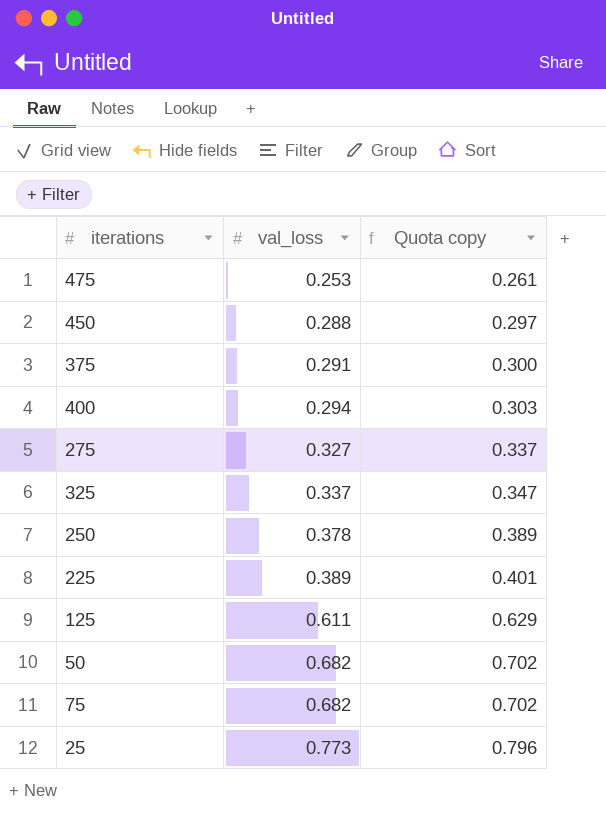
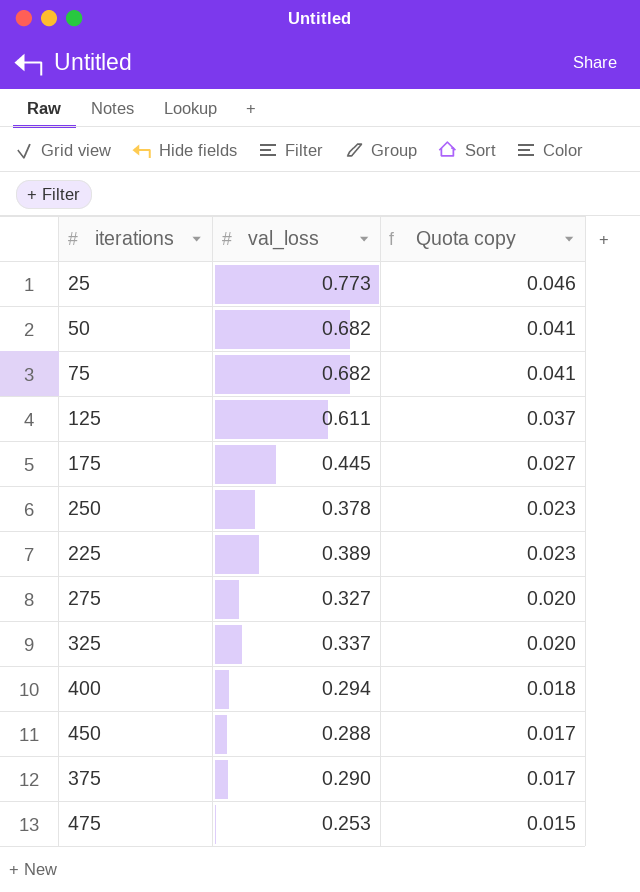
row order: val_loss ascending -> Quota copy descending
column Quota copy | formula: [val_loss] * 1.03 -> [val_loss] * 0.06
row 175: none -> 0.445 | 0.027
375 | val_loss: 0.291 -> 0.290

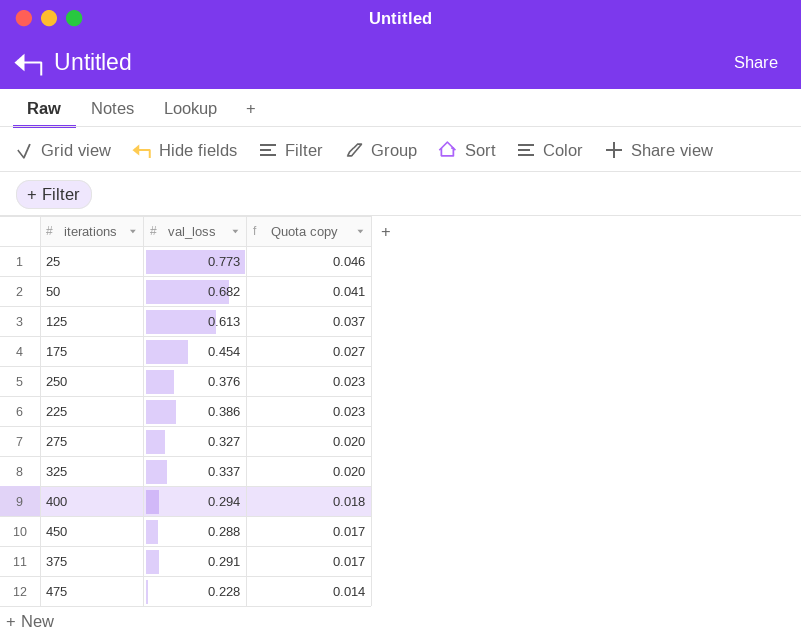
row 75: 0.682 | 0.041 -> none
125 | val_loss: 0.611 -> 0.613
175 | val_loss: 0.445 -> 0.454
250 | val_loss: 0.378 -> 0.376
225 | val_loss: 0.389 -> 0.386
375 | val_loss: 0.290 -> 0.291
475 | val_loss: 0.253 -> 0.228
475 | Quota copy: 0.015 -> 0.014

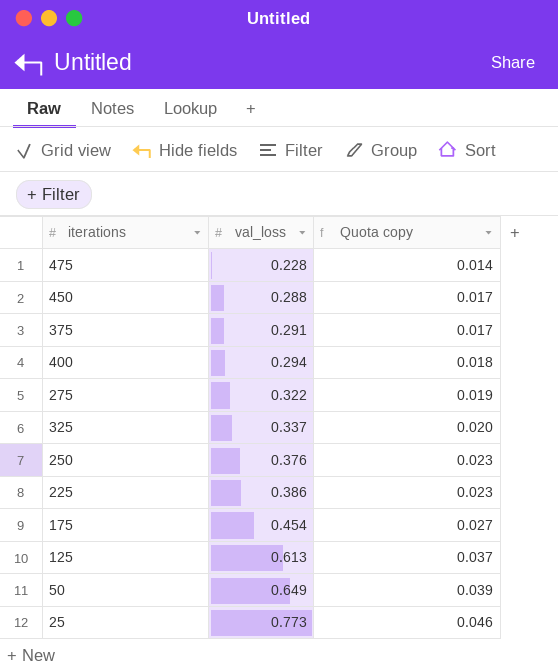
row order: Quota copy descending -> val_loss ascending
275 | val_loss: 0.327 -> 0.322
275 | Quota copy: 0.020 -> 0.019
50 | val_loss: 0.682 -> 0.649
50 | Quota copy: 0.041 -> 0.039

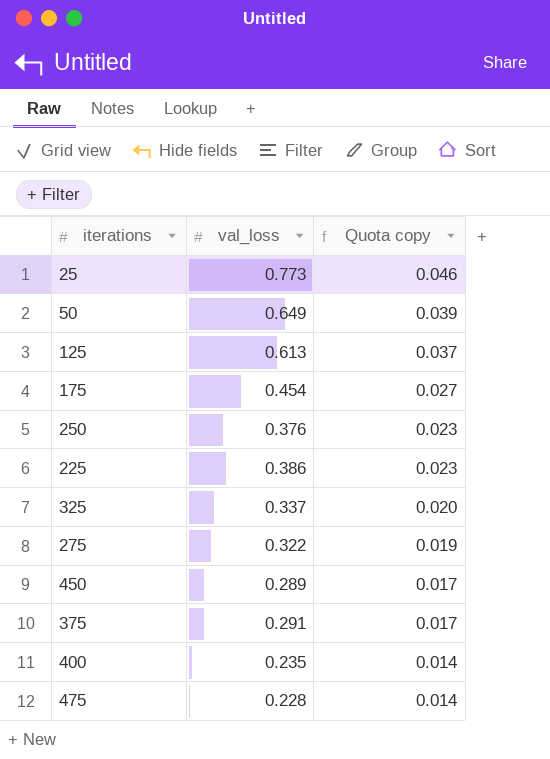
row order: val_loss ascending -> Quota copy descending
450 | val_loss: 0.288 -> 0.289
400 | val_loss: 0.294 -> 0.235
400 | Quota copy: 0.018 -> 0.014

